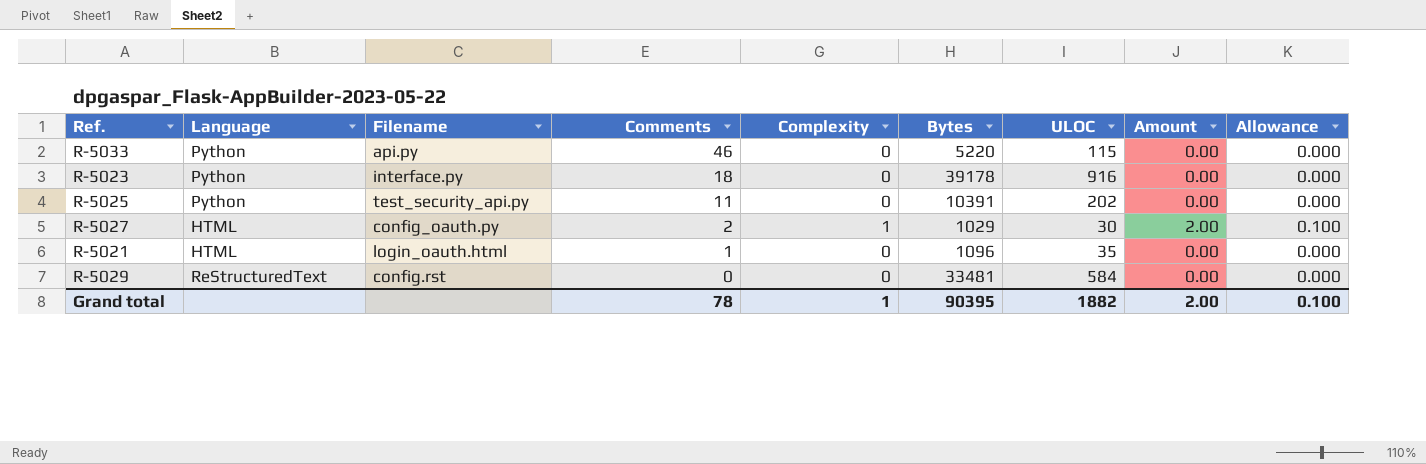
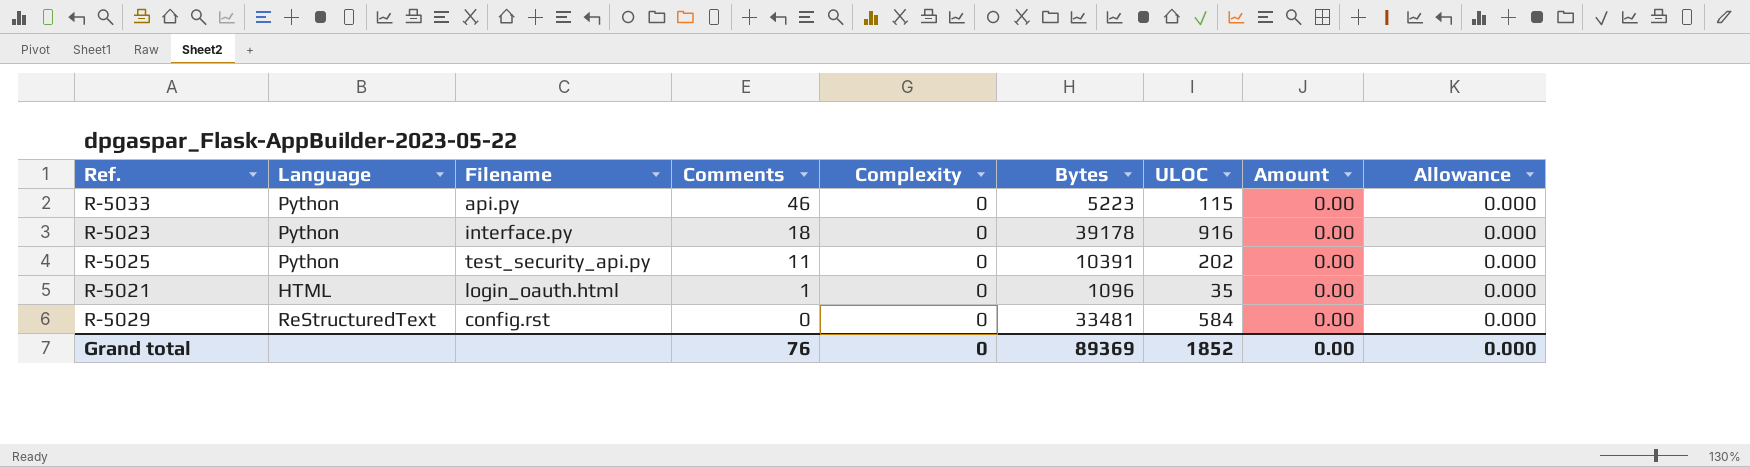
row R-5027: HTML | config_oauth.py | 2 | 1 | 1029 | 30 | 2.00 | 0.100 -> none
R-5033 | Bytes: 5220 -> 5223
Grand total | Comments: 78 -> 76
Grand total | Complexity: 1 -> 0
Grand total | Bytes: 90395 -> 89369
Grand total | ULOC: 1882 -> 1852
Grand total | Amount: 2.00 -> 0.00
Grand total | Allowance: 0.100 -> 0.000

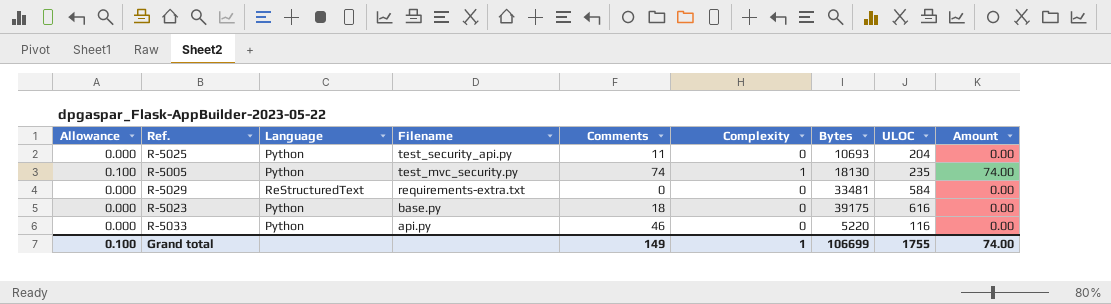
row order: Comments descending -> Filename descending
column Allowance | position: 9 -> 1
row R-5021: HTML | login_oauth.html | 1 | 0 | 1096 | 35 | 0.00 | 0.000 -> none
R-5025 | Bytes: 10391 -> 10693
R-5025 | ULOC: 202 -> 204
row R-5005: none -> 0.100 | Python | test_mvc_security.py | 74 | 1 | 18130 | 235 | 74.00
R-5029 | Filename: config.rst -> requirements-extra.txt
R-5023 | Filename: interface.py -> base.py
R-5023 | Bytes: 39178 -> 39175
R-5023 | ULOC: 916 -> 616
R-5033 | Bytes: 5223 -> 5220
R-5033 | ULOC: 115 -> 116
Grand total | Allowance: 0.000 -> 0.100
Grand total | Comments: 76 -> 149
Grand total | Complexity: 0 -> 1
Grand total | Bytes: 89369 -> 106699
Grand total | ULOC: 1852 -> 1755
Grand total | Amount: 0.00 -> 74.00

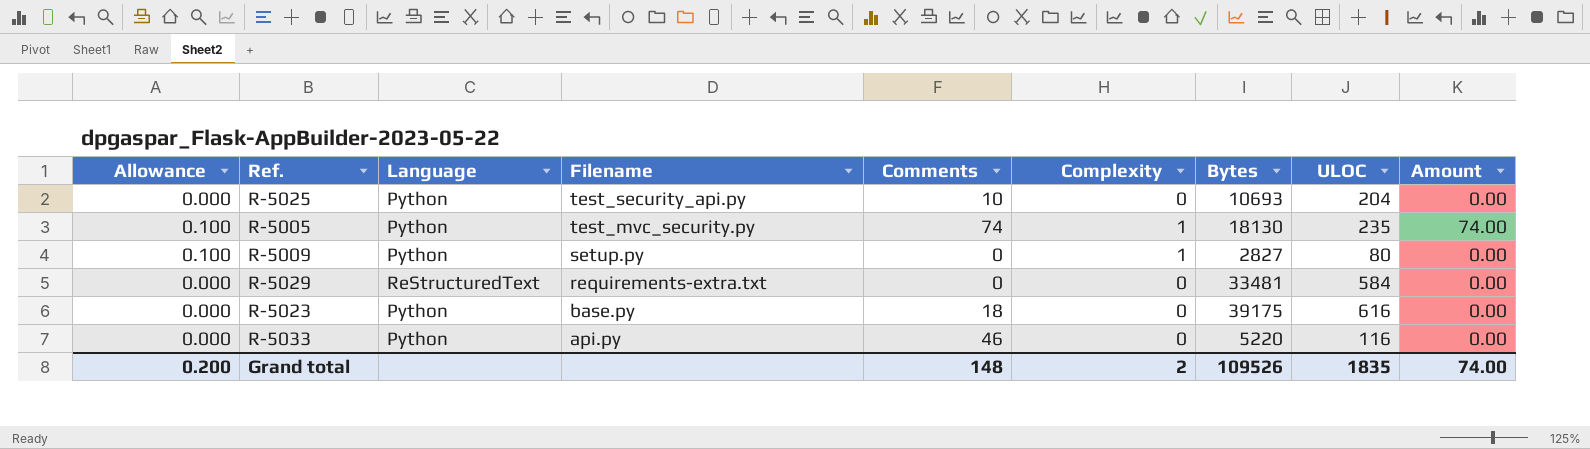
R-5025 | Comments: 11 -> 10
row R-5009: none -> 0.100 | Python | setup.py | 0 | 1 | 2827 | 80 | 0.00
Grand total | Allowance: 0.100 -> 0.200
Grand total | Comments: 149 -> 148
Grand total | Complexity: 1 -> 2
Grand total | Bytes: 106699 -> 109526
Grand total | ULOC: 1755 -> 1835

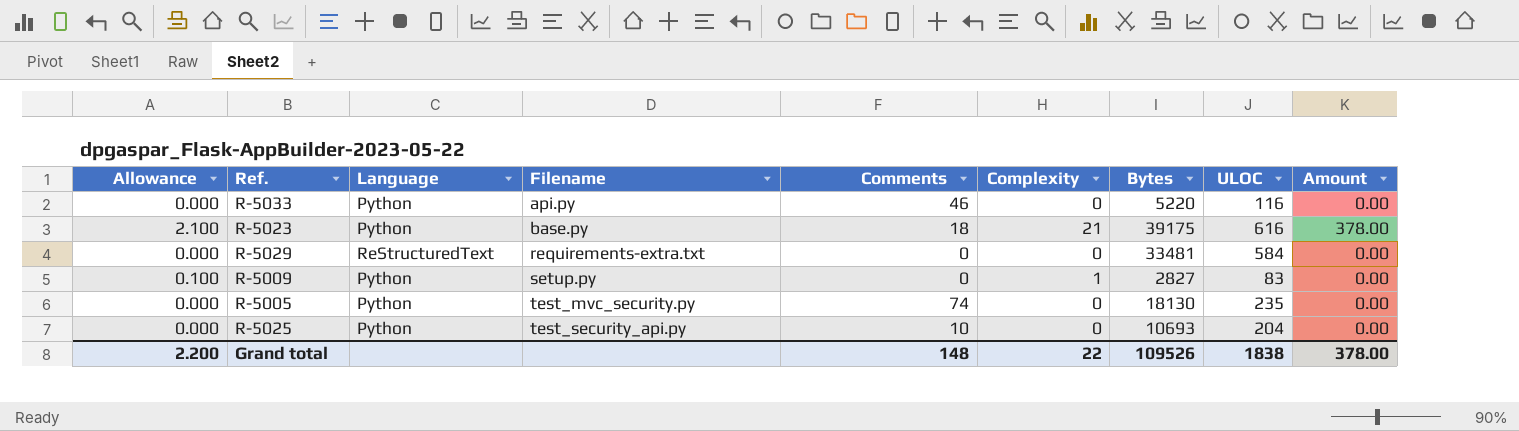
row order: Filename descending -> Filename ascending
R-5023 | Allowance: 0.000 -> 2.100
R-5023 | Complexity: 0 -> 21
R-5023 | Amount: 0.00 -> 378.00
R-5009 | ULOC: 80 -> 83
R-5005 | Allowance: 0.100 -> 0.000
R-5005 | Complexity: 1 -> 0
R-5005 | Amount: 74.00 -> 0.00
Grand total | Allowance: 0.200 -> 2.200
Grand total | Complexity: 2 -> 22
Grand total | ULOC: 1835 -> 1838
Grand total | Amount: 74.00 -> 378.00

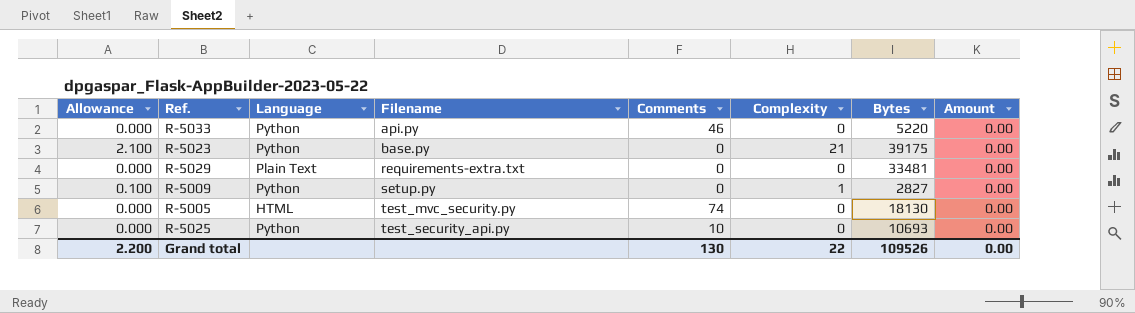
column ULOC | position: 8 -> none
R-5023 | Comments: 18 -> 0
R-5023 | Amount: 378.00 -> 0.00
R-5029 | Language: ReStructuredText -> Plain Text
R-5005 | Language: Python -> HTML
Grand total | Comments: 148 -> 130
Grand total | Amount: 378.00 -> 0.00

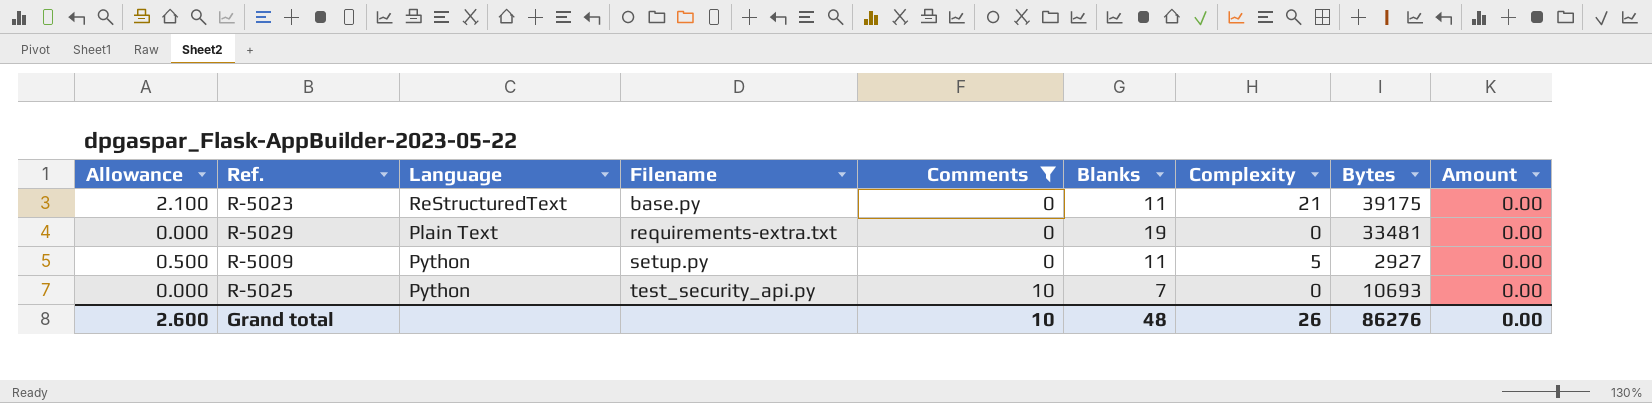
filter: none -> Comments <= 10
column Blanks | position: none -> 6
R-5023 | Language: Python -> ReStructuredText
R-5009 | Allowance: 0.100 -> 0.500
R-5009 | Complexity: 1 -> 5
R-5009 | Bytes: 2827 -> 2927
Grand total | Allowance: 2.200 -> 2.600
Grand total | Comments: 130 -> 10
Grand total | Complexity: 22 -> 26
Grand total | Bytes: 109526 -> 86276

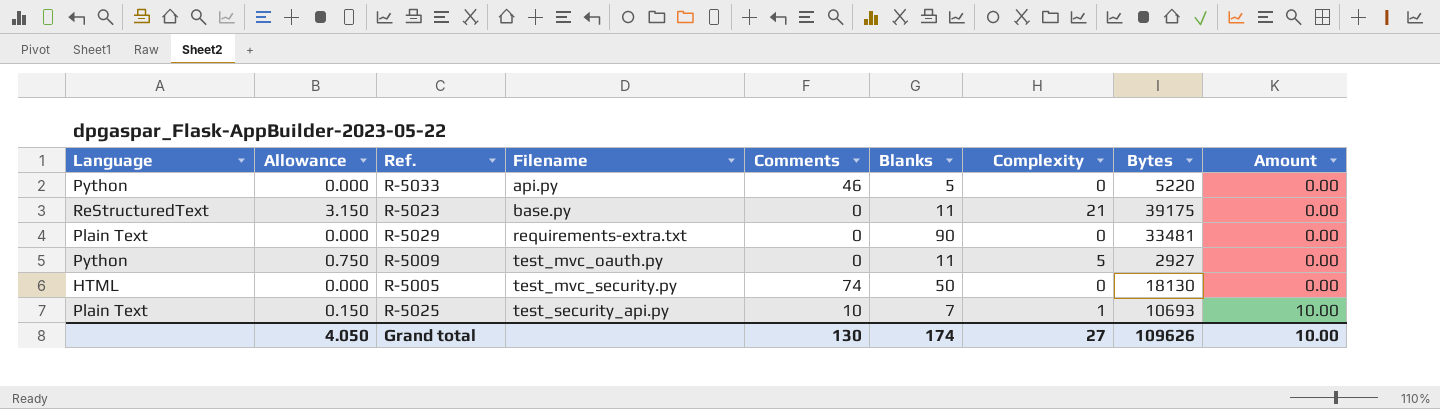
filter: Comments <= 10 -> none
column Language | position: 3 -> 1
column Allowance | formula: [Complexity] * 0.1 -> [Complexity] * 0.15
R-5029 | Blanks: 19 -> 90
R-5009 | Filename: setup.py -> test_mvc_oauth.py
R-5025 | Language: Python -> Plain Text
R-5025 | Complexity: 0 -> 1
R-5025 | Amount: 0.00 -> 10.00
Grand total | Allowance: 2.600 -> 4.050
Grand total | Comments: 10 -> 130
Grand total | Blanks: 48 -> 174
Grand total | Complexity: 26 -> 27
Grand total | Bytes: 86276 -> 109626
Grand total | Amount: 0.00 -> 10.00

